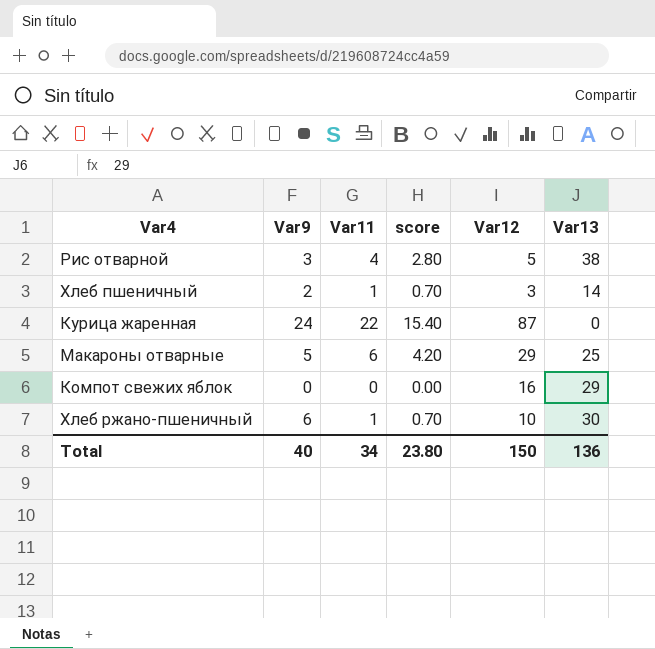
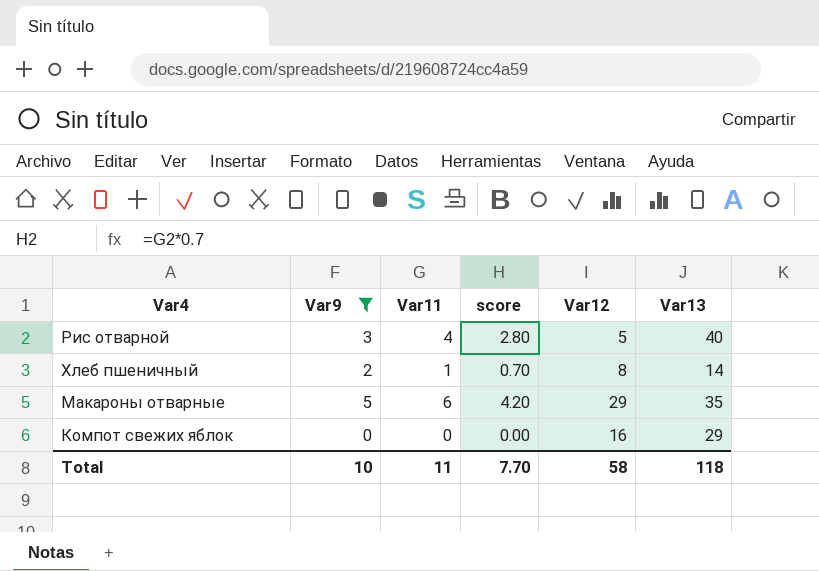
filter: none -> Var9 <= 5
Рис отварной | Var13: 38 -> 40
Хлеб пшеничный | Var12: 3 -> 8
Макароны отварные | Var13: 25 -> 35
Total | Var9: 40 -> 10
Total | Var11: 34 -> 11
Total | score: 23.80 -> 7.70
Total | Var12: 150 -> 58
Total | Var13: 136 -> 118

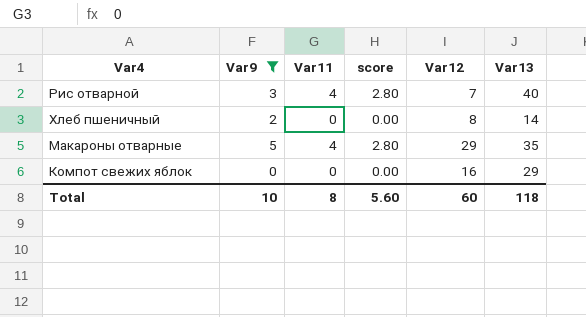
Рис отварной | Var12: 5 -> 7
Хлеб пшеничный | Var11: 1 -> 0
Хлеб пшеничный | score: 0.70 -> 0.00
Макароны отварные | Var11: 6 -> 4
Макароны отварные | score: 4.20 -> 2.80
Total | Var11: 11 -> 8
Total | score: 7.70 -> 5.60
Total | Var12: 58 -> 60

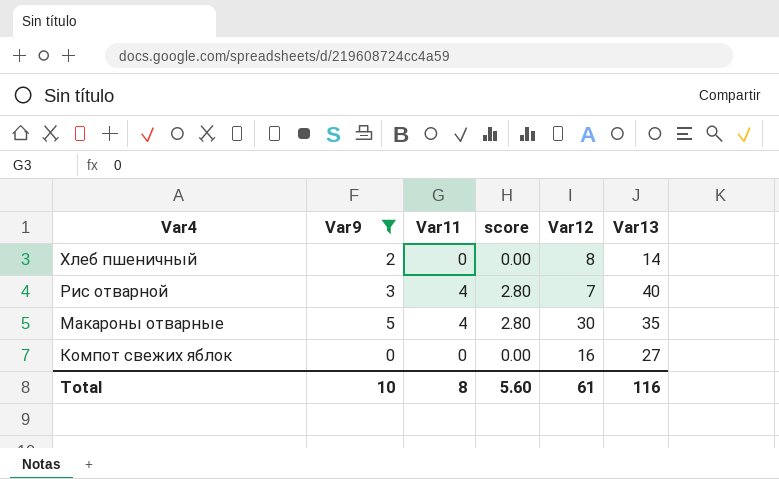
row order: none -> Var4 descending
Макароны отварные | Var12: 29 -> 30
Компот свежих яблок | Var13: 29 -> 27
Total | Var12: 60 -> 61
Total | Var13: 118 -> 116

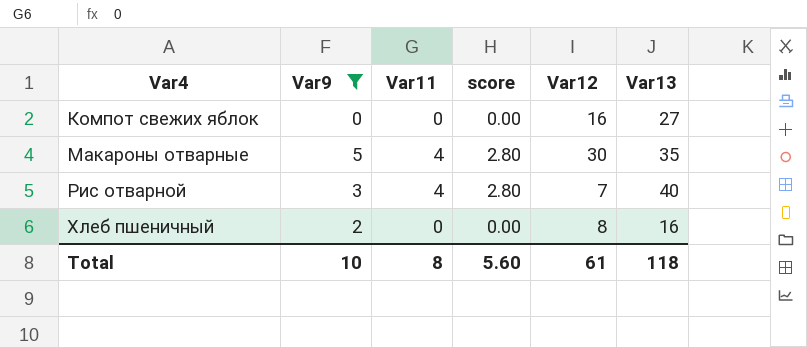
row order: Var4 descending -> Var4 ascending
Хлеб пшеничный | Var13: 14 -> 16
Total | Var13: 116 -> 118

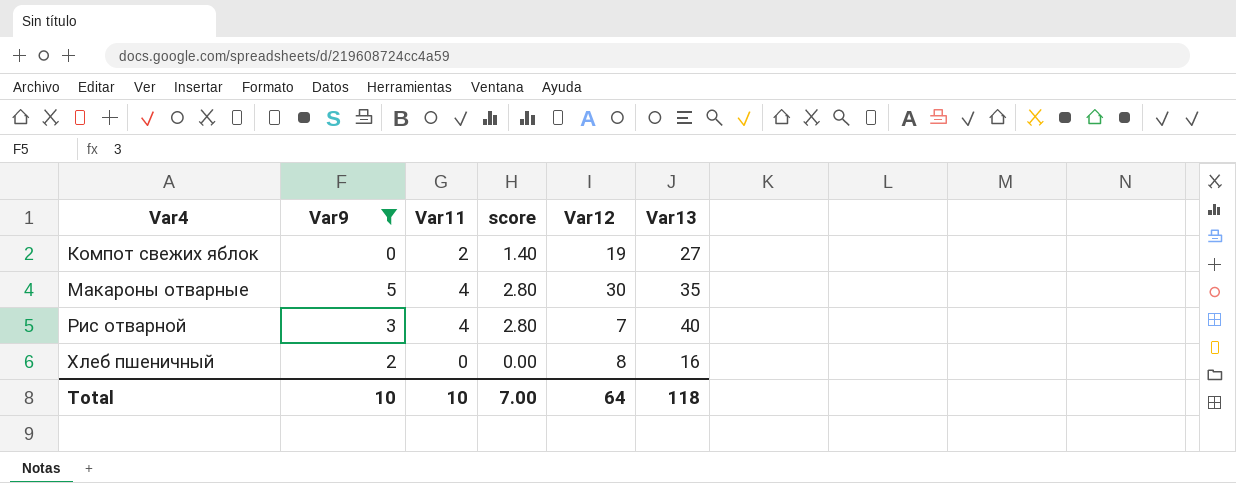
Компот свежих яблок | Var11: 0 -> 2
Компот свежих яблок | score: 0.00 -> 1.40
Компот свежих яблок | Var12: 16 -> 19
Total | Var11: 8 -> 10
Total | score: 5.60 -> 7.00
Total | Var12: 61 -> 64

